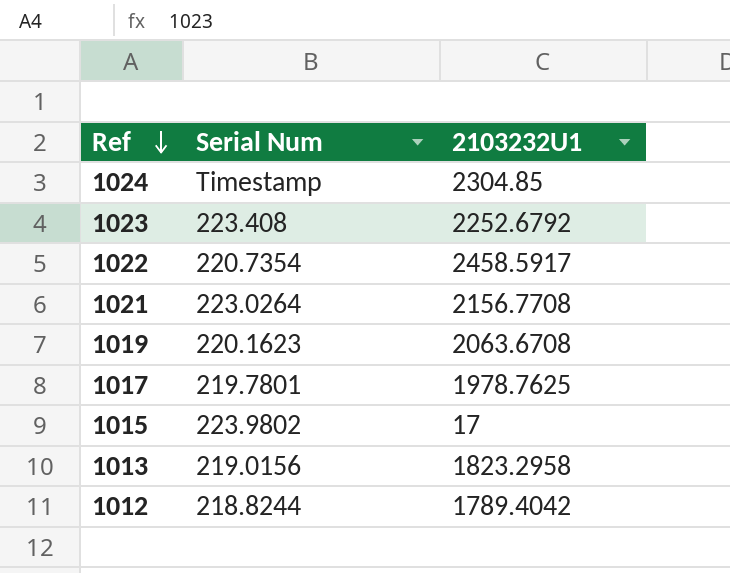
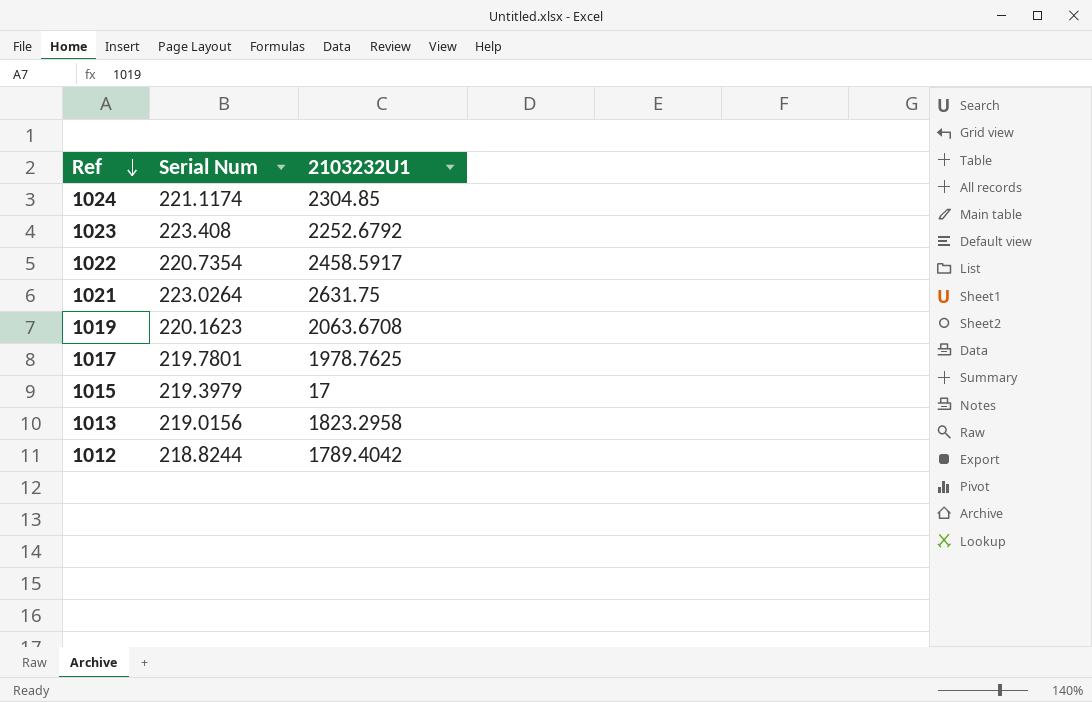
1024 | Serial Num: Timestamp -> 221.1174
1021 | 2103232U1: 2156.7708 -> 2631.75
1015 | Serial Num: 223.9802 -> 219.3979

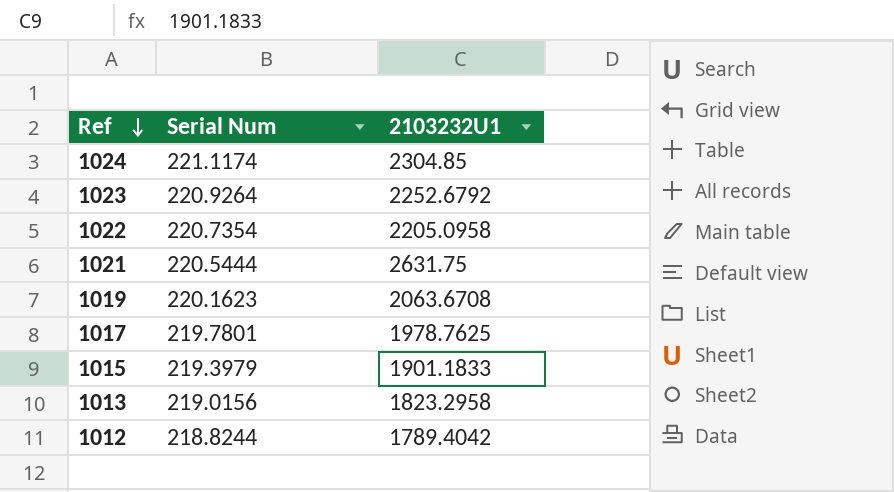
1023 | Serial Num: 223.408 -> 220.9264
1022 | 2103232U1: 2458.5917 -> 2205.0958
1021 | Serial Num: 223.0264 -> 220.5444
1015 | 2103232U1: 17 -> 1901.1833

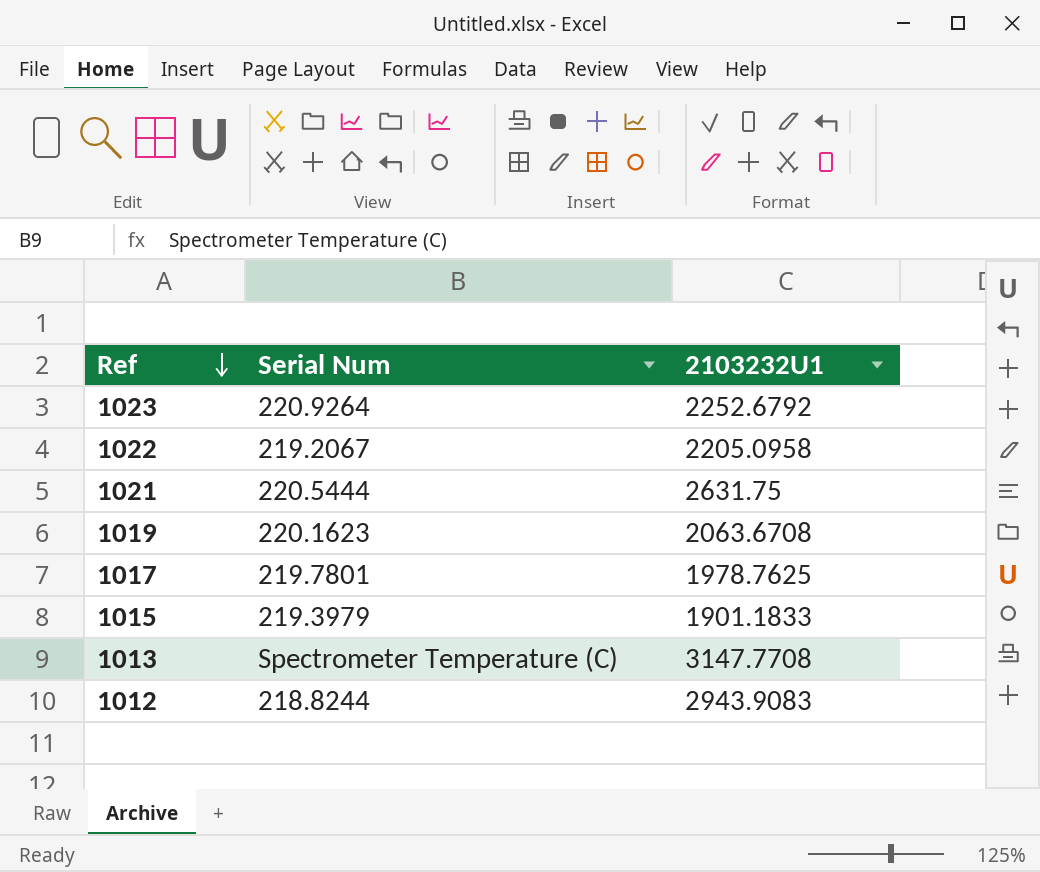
row 1024: 221.1174 | 2304.85 -> none
1022 | Serial Num: 220.7354 -> 219.2067
1013 | Serial Num: 219.0156 -> Spectrometer Temperature (C)
1013 | 2103232U1: 1823.2958 -> 3147.7708
1012 | 2103232U1: 1789.4042 -> 2943.9083

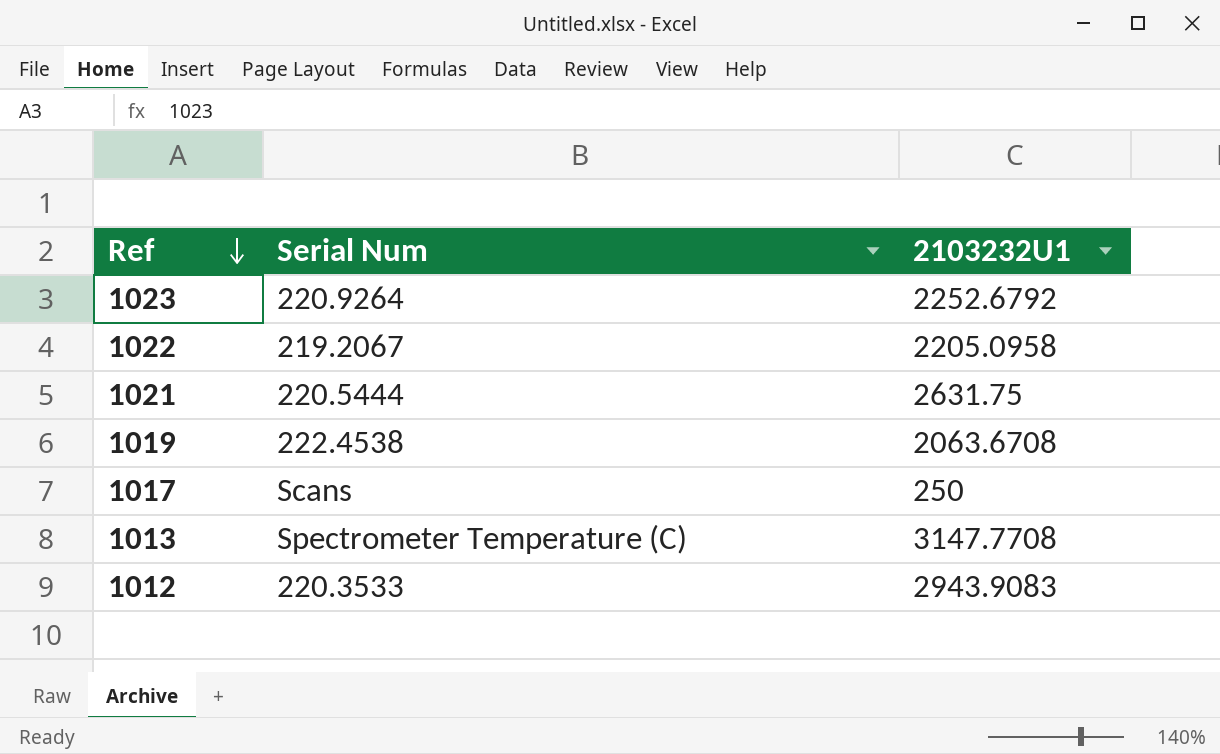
row 1015: 219.3979 | 1901.1833 -> none
1019 | Serial Num: 220.1623 -> 222.4538
1017 | Serial Num: 219.7801 -> Scans
1017 | 2103232U1: 1978.7625 -> 250
1012 | Serial Num: 218.8244 -> 220.3533

